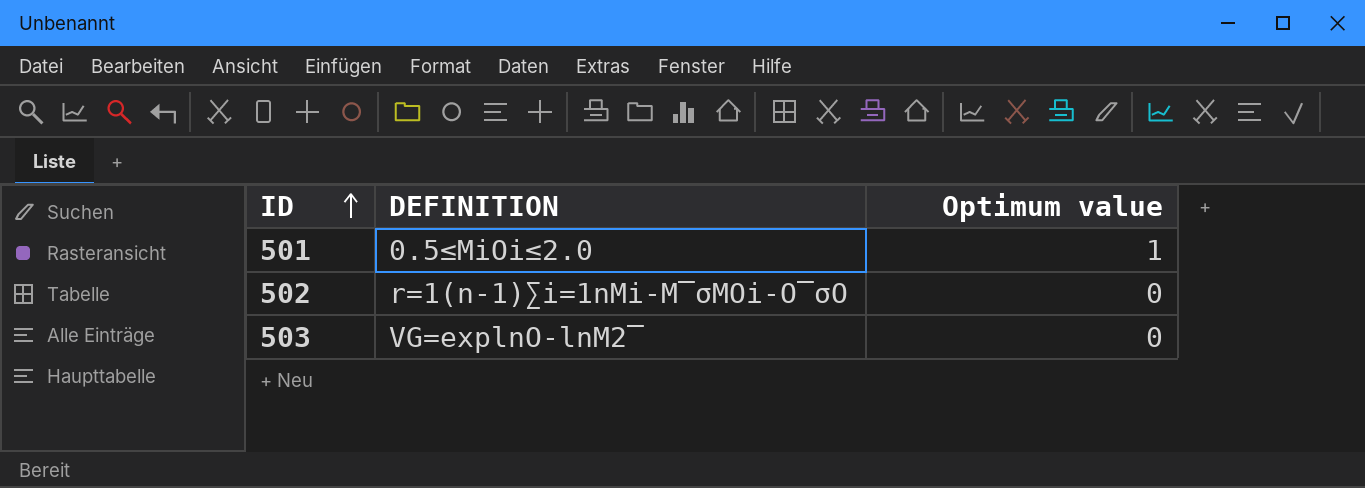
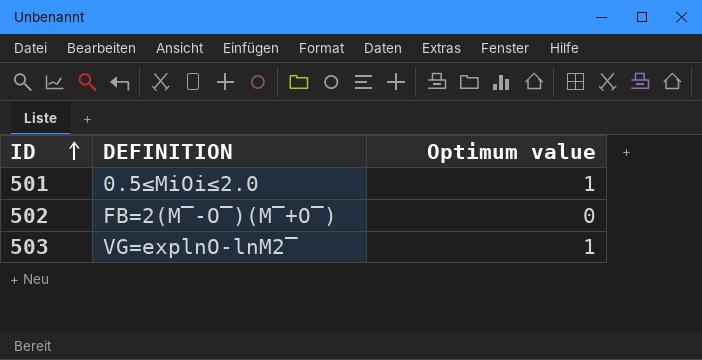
502 | DEFINITION: r=1(n-1)∑i=1nMi-M‾σMOi-O‾σO -> FB=2(M‾-O‾)(M‾+O‾)
503 | Optimum value: 0 -> 1

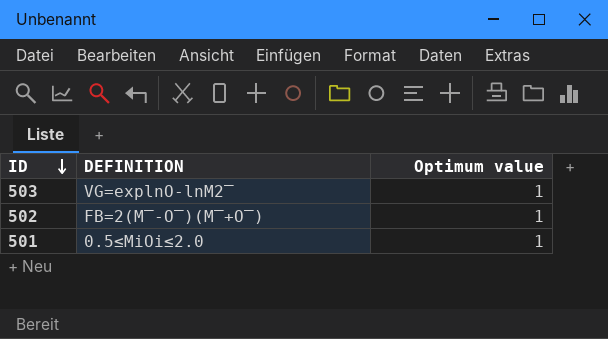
row order: ID ascending -> ID descending
502 | Optimum value: 0 -> 1

